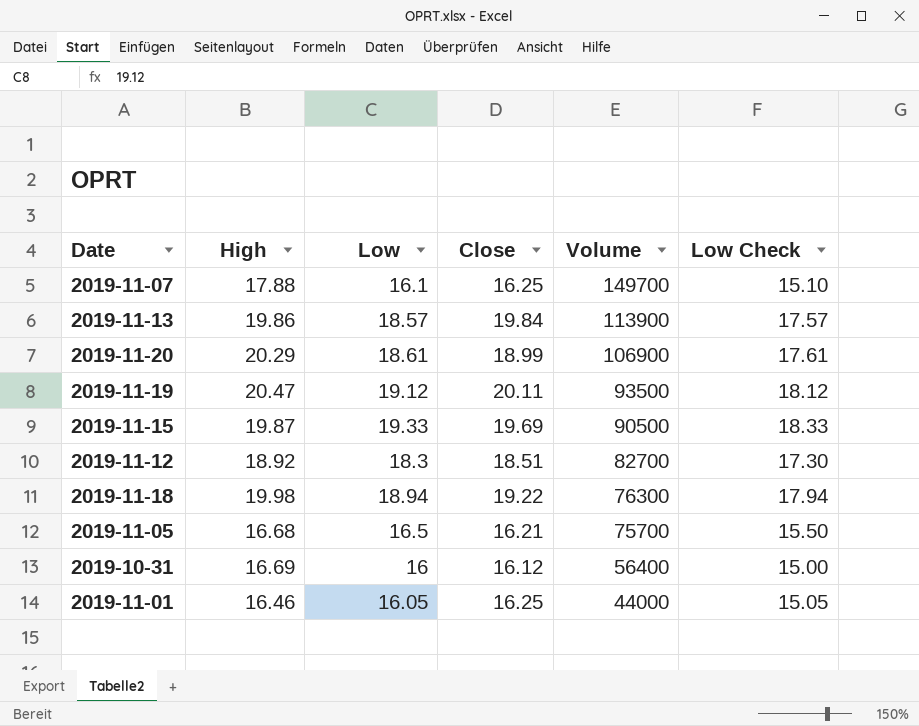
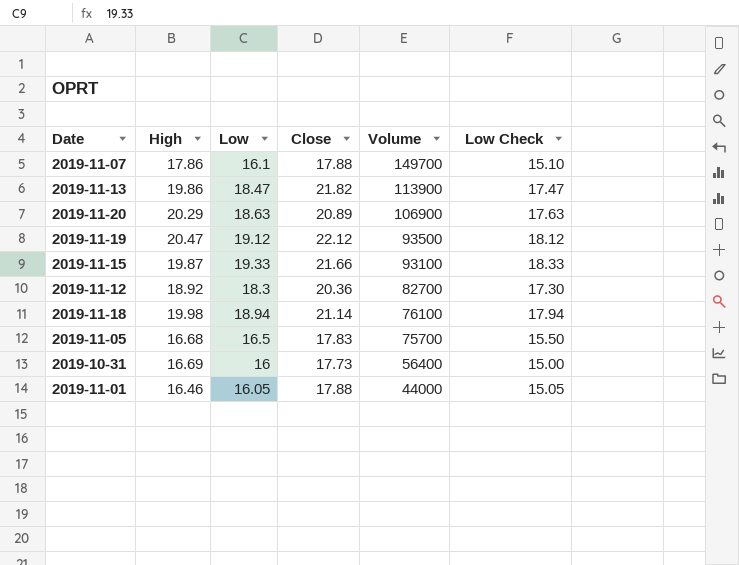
2019-11-07 | High: 17.88 -> 17.86
2019-11-07 | Close: 16.25 -> 17.88
2019-11-13 | Low: 18.57 -> 18.47
2019-11-13 | Close: 19.84 -> 21.82
2019-11-13 | Low Check: 17.57 -> 17.47
2019-11-20 | Low: 18.61 -> 18.63
2019-11-20 | Close: 18.99 -> 20.89
2019-11-20 | Low Check: 17.61 -> 17.63
2019-11-19 | Close: 20.11 -> 22.12
2019-11-15 | Close: 19.69 -> 21.66
2019-11-15 | Volume: 90500 -> 93100
2019-11-12 | Close: 18.51 -> 20.36
2019-11-18 | Close: 19.22 -> 21.14
2019-11-18 | Volume: 76300 -> 76100
2019-11-05 | Close: 16.21 -> 17.83
2019-10-31 | Close: 16.12 -> 17.73
2019-11-01 | Close: 16.25 -> 17.88

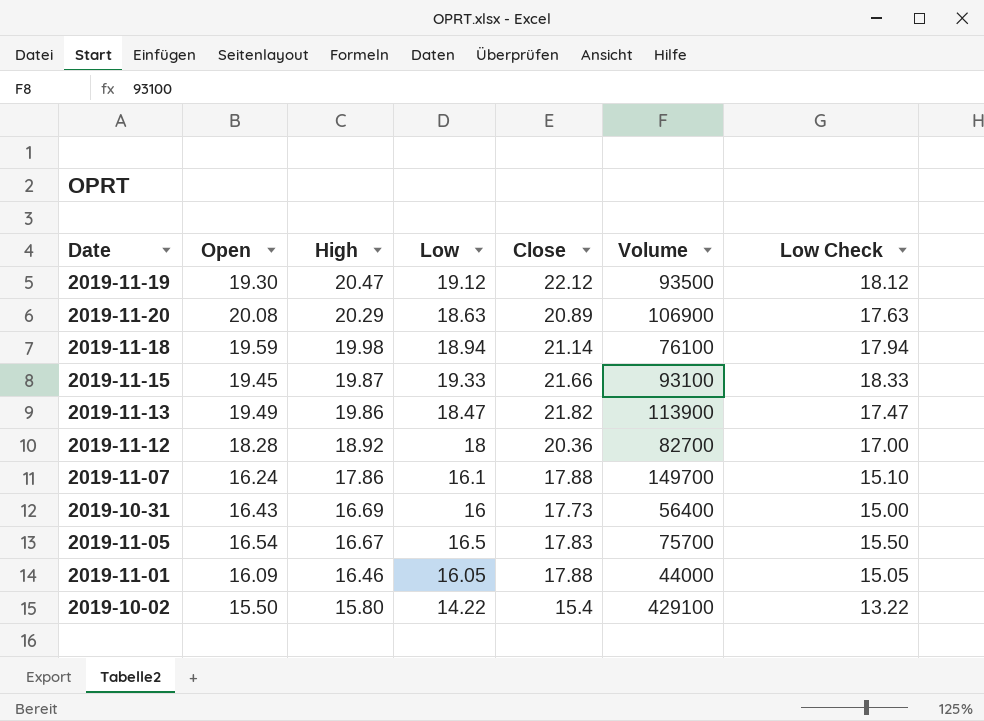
row order: Volume descending -> High descending
column Open | position: none -> 2
2019-11-12 | Low: 18.3 -> 18
2019-11-12 | Low Check: 17.30 -> 17.00
2019-11-05 | High: 16.68 -> 16.67
row 2019-10-02: none -> 15.50 | 15.80 | 14.22 | 15.4 | 429100 | 13.22

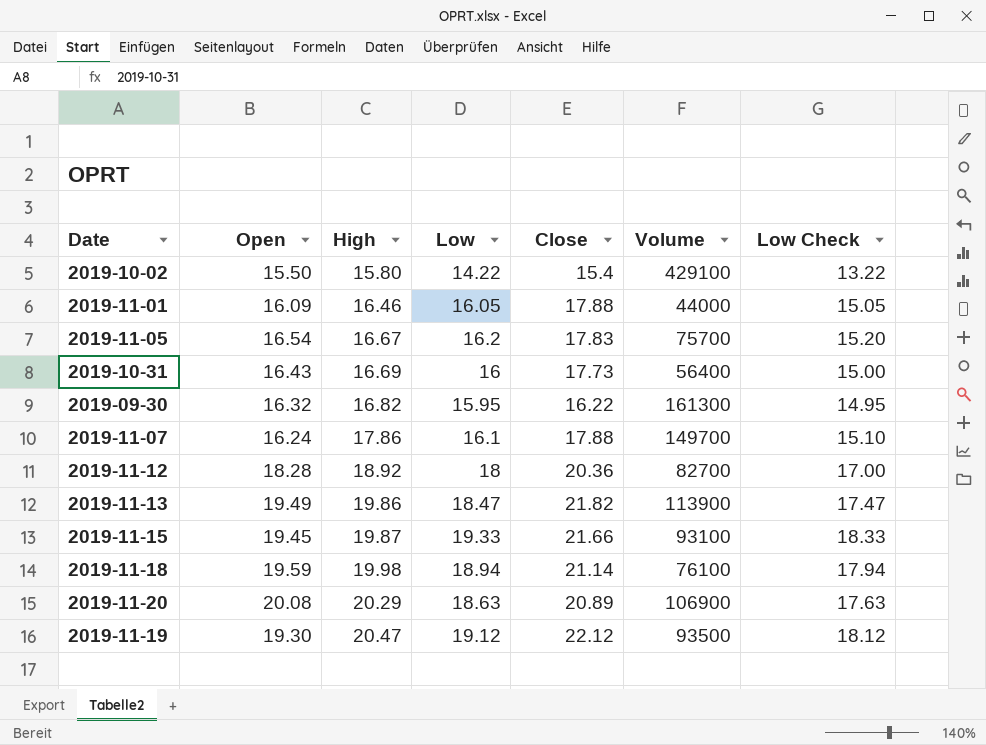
row order: High descending -> High ascending
2019-11-05 | Low: 16.5 -> 16.2
2019-11-05 | Low Check: 15.50 -> 15.20
row 2019-09-30: none -> 16.32 | 16.82 | 15.95 | 16.22 | 161300 | 14.95

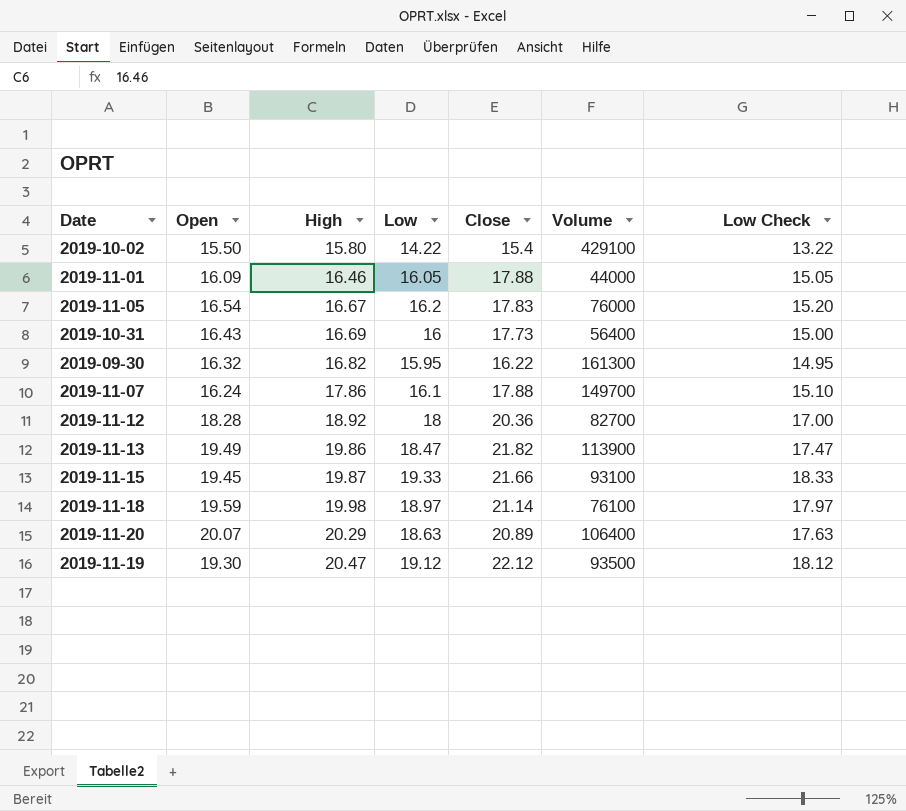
2019-11-05 | Volume: 75700 -> 76000
2019-11-18 | Low: 18.94 -> 18.97
2019-11-18 | Low Check: 17.94 -> 17.97
2019-11-20 | Open: 20.08 -> 20.07
2019-11-20 | Volume: 106900 -> 106400

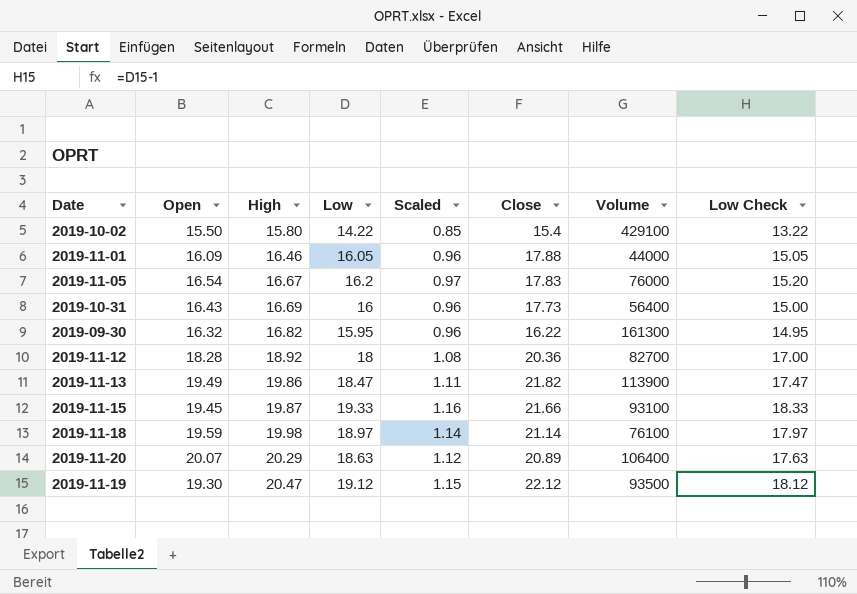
column Scaled | formula: none -> [Low] * 0.06
row 2019-11-07: 16.24 | 17.86 | 16.1 | 17.88 | 149700 | 15.10 -> none

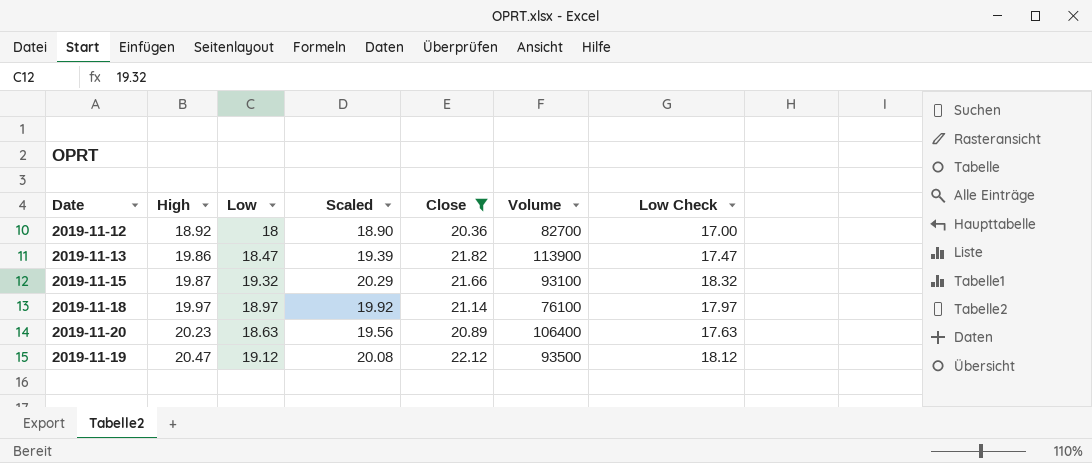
filter: none -> Close >= 20.36
column Open | position: 2 -> none
column Scaled | formula: [Low] * 0.06 -> [Low] * 1.05
2019-11-15 | Low: 19.33 -> 19.32
2019-11-15 | Low Check: 18.33 -> 18.32
2019-11-18 | High: 19.98 -> 19.97
2019-11-20 | High: 20.29 -> 20.23

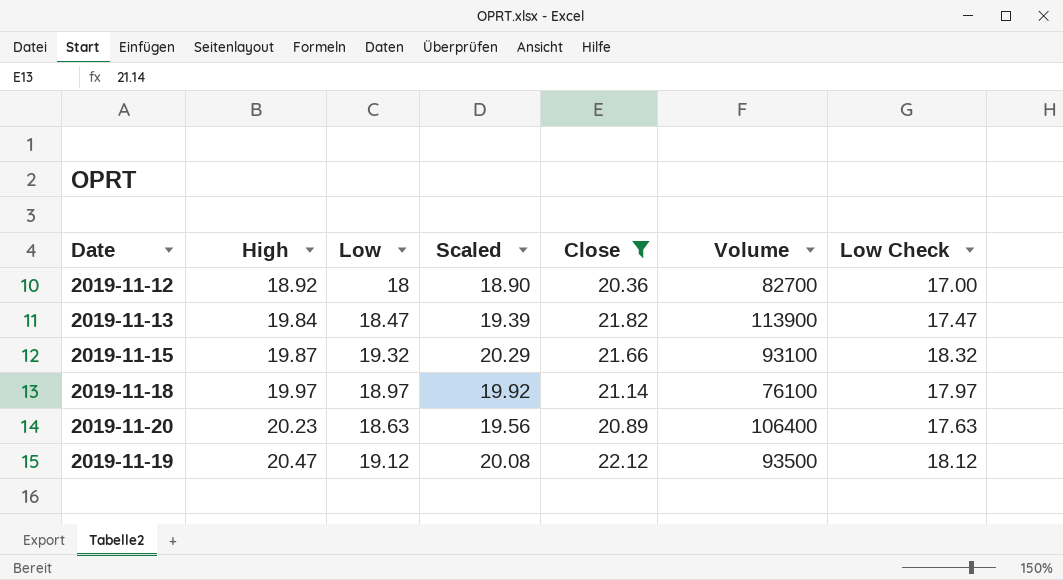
2019-11-13 | High: 19.86 -> 19.84

